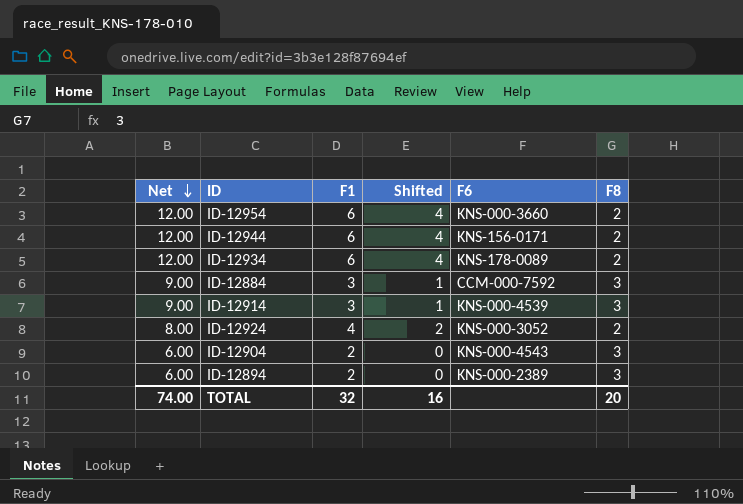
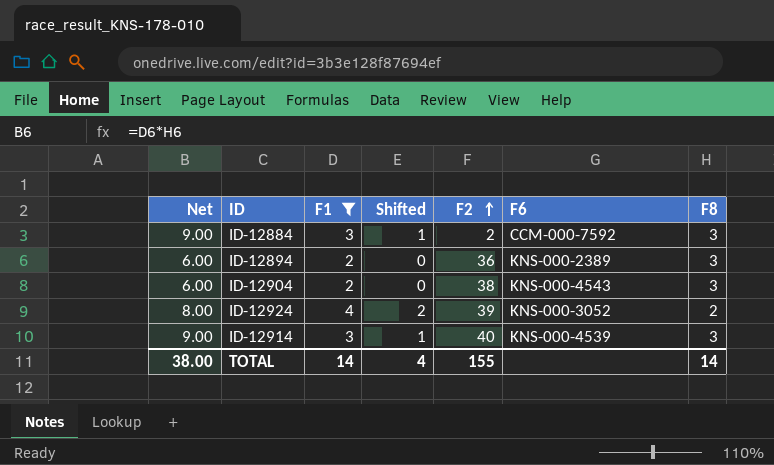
filter: none -> F1 != 6
row order: Net descending -> F2 ascending
column F2 | position: none -> 5
TOTAL | Net: 74.00 -> 38.00
TOTAL | F1: 32 -> 14
TOTAL | Shifted: 16 -> 4
TOTAL | F8: 20 -> 14

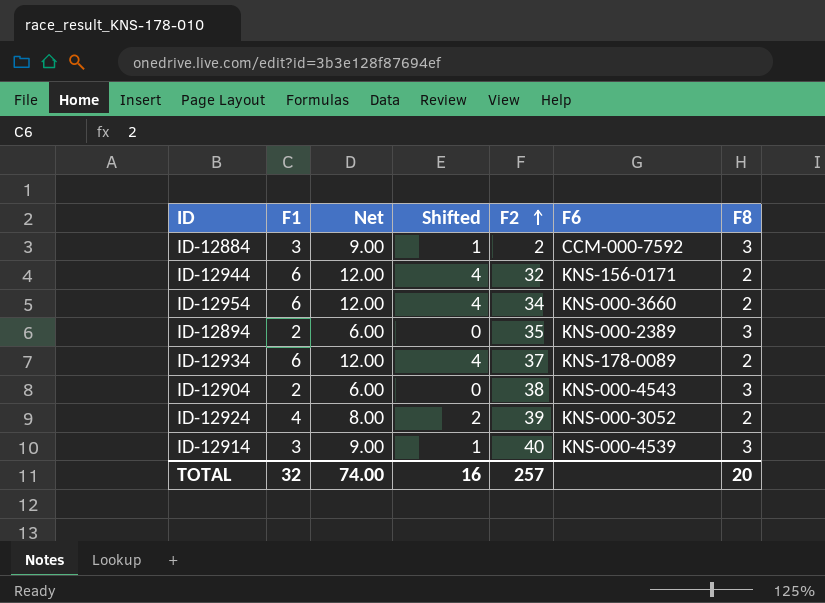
filter: F1 != 6 -> none
column Net | position: 1 -> 3
ID-12894 | F2: 36 -> 35
TOTAL | F1: 14 -> 32
TOTAL | Net: 38.00 -> 74.00
TOTAL | Shifted: 4 -> 16
TOTAL | F2: 155 -> 257
TOTAL | F8: 14 -> 20

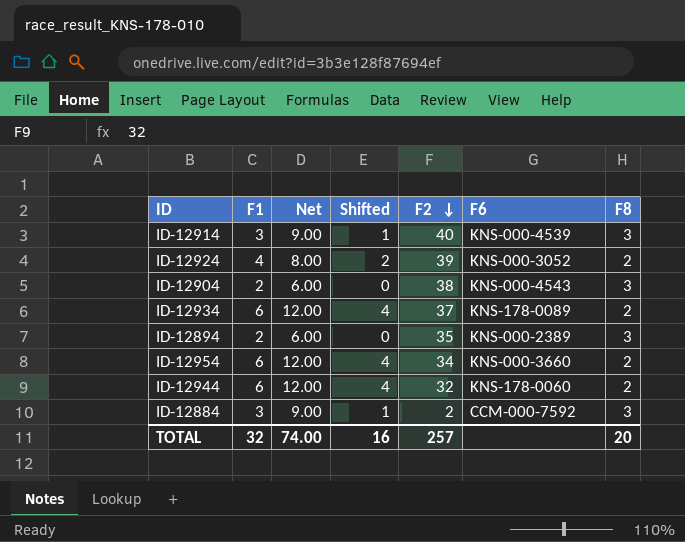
row order: F2 ascending -> F2 descending
ID-12944 | F6: KNS-156-0171 -> KNS-178-0060

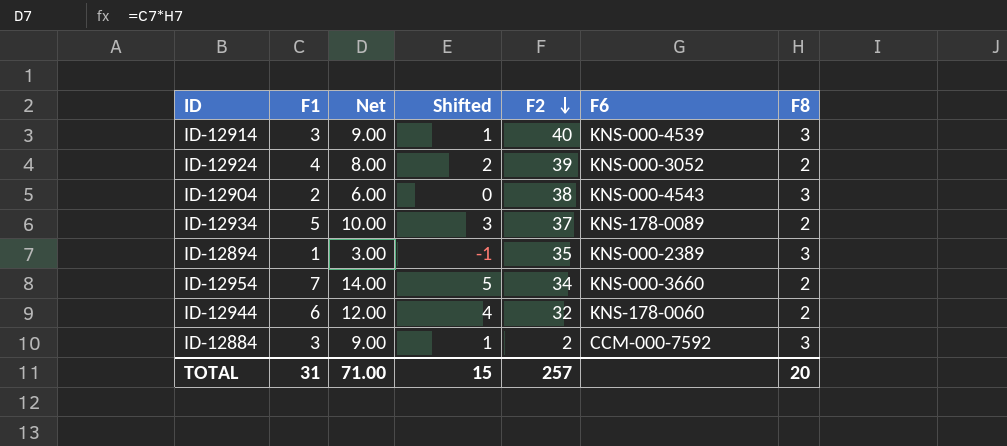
ID-12934 | F1: 6 -> 5
ID-12934 | Net: 12.00 -> 10.00
ID-12934 | Shifted: 4 -> 3
ID-12894 | F1: 2 -> 1
ID-12894 | Net: 6.00 -> 3.00
ID-12894 | Shifted: 0 -> -1
ID-12954 | F1: 6 -> 7
ID-12954 | Net: 12.00 -> 14.00
ID-12954 | Shifted: 4 -> 5
TOTAL | F1: 32 -> 31
TOTAL | Net: 74.00 -> 71.00
TOTAL | Shifted: 16 -> 15

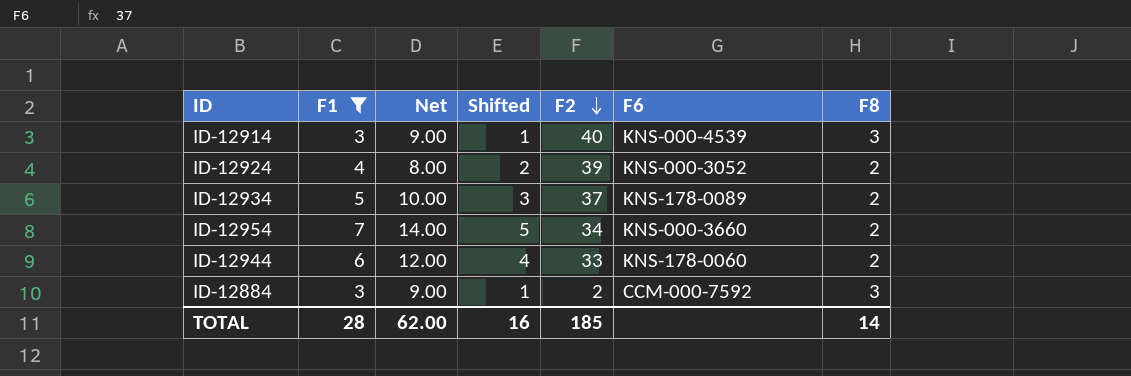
filter: none -> F1 >= 3
ID-12944 | F2: 32 -> 33
TOTAL | F1: 31 -> 28
TOTAL | Net: 71.00 -> 62.00
TOTAL | Shifted: 15 -> 16
TOTAL | F2: 257 -> 185
TOTAL | F8: 20 -> 14

